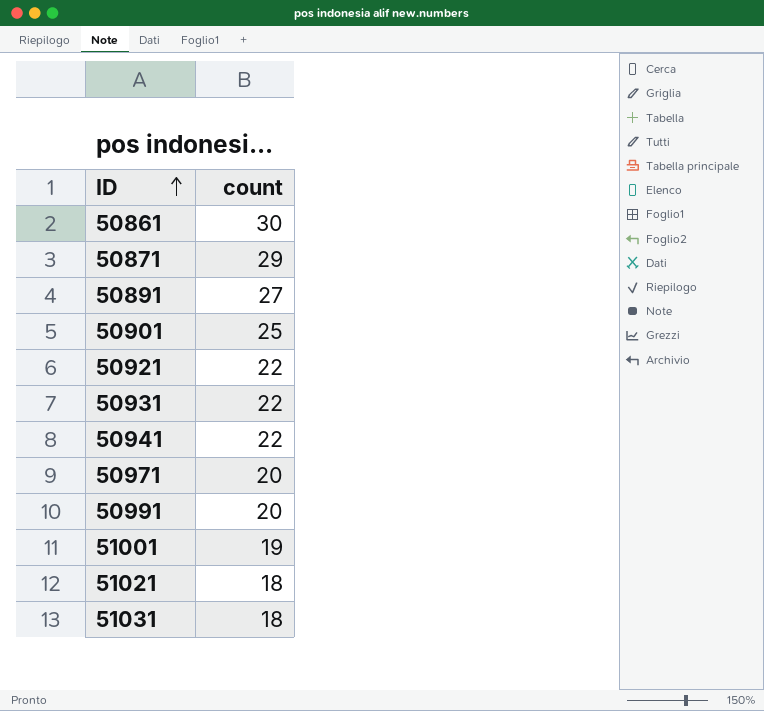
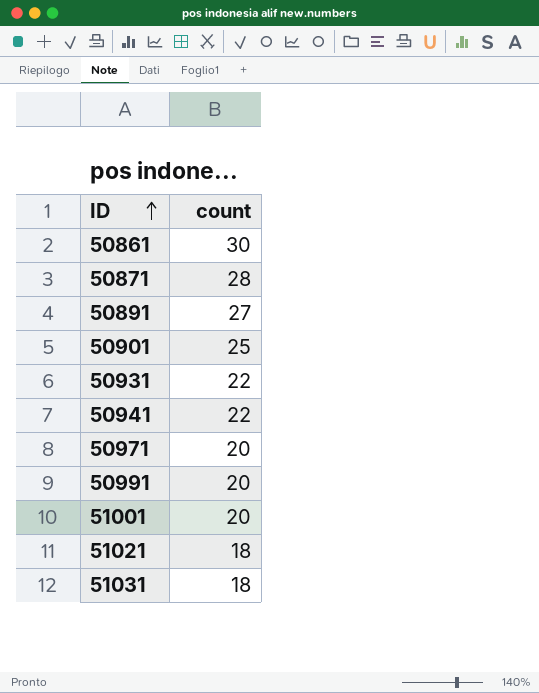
row 50921: 22 -> none
50871 | count: 29 -> 28
51001 | count: 19 -> 20

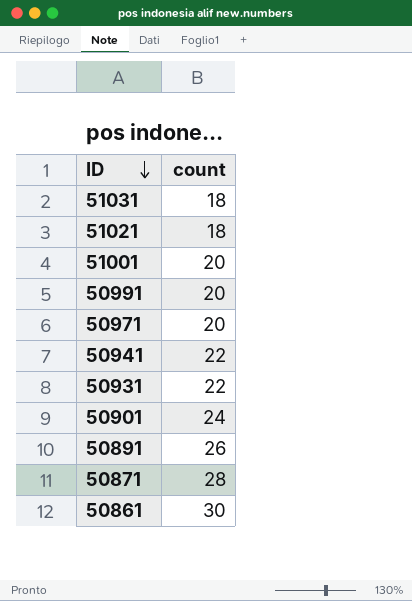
row order: ID ascending -> ID descending
50901 | count: 25 -> 24
50891 | count: 27 -> 26

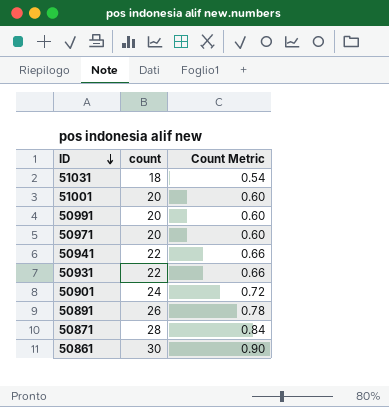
column Count Metric | formula: none -> [count] * 0.03
row 51021: 18 -> none

